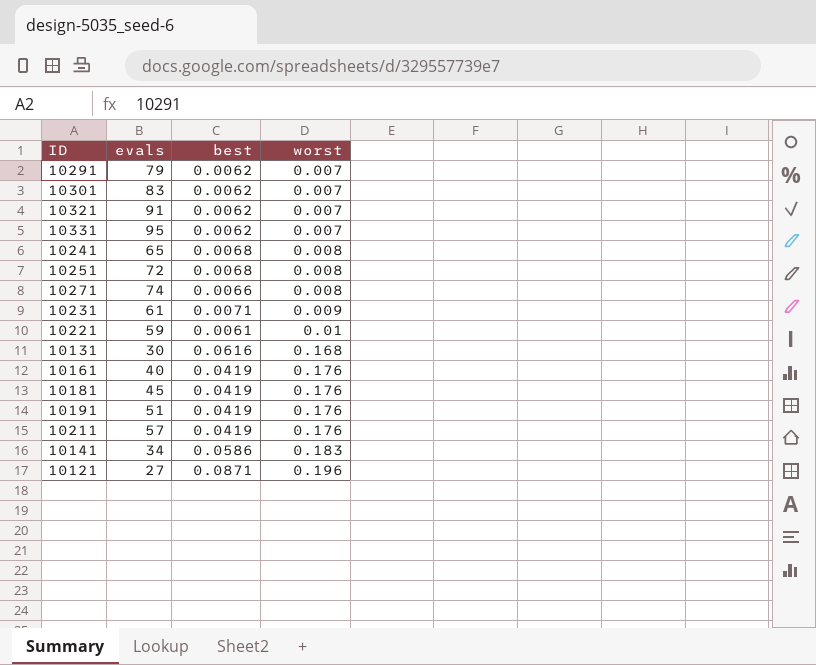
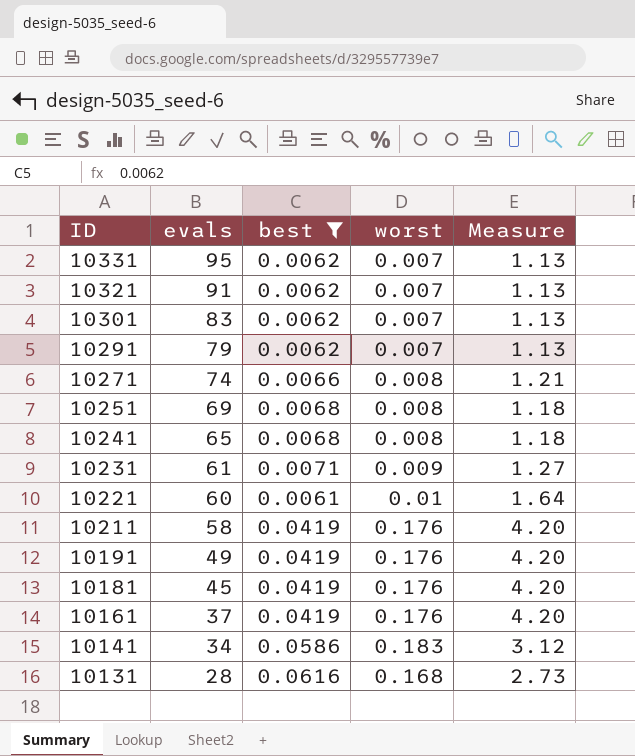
filter: none -> best != 0.0871
row order: worst ascending -> ID descending
column Measure | formula: none -> [worst] / [best]
10251 | evals: 72 -> 69
10221 | evals: 59 -> 60
10211 | evals: 57 -> 58
10191 | evals: 51 -> 49
10161 | evals: 40 -> 37
10131 | evals: 30 -> 28

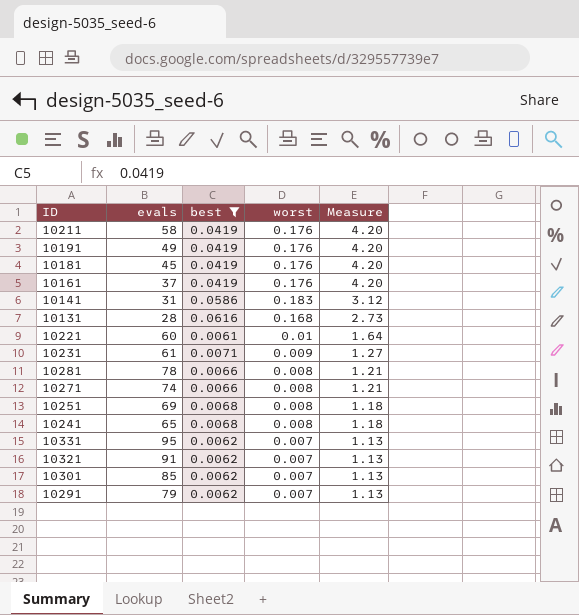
row order: ID descending -> Measure descending
10141 | evals: 34 -> 31
row 10281: none -> 78 | 0.0066 | 0.008 | 1.21
10301 | evals: 83 -> 85

